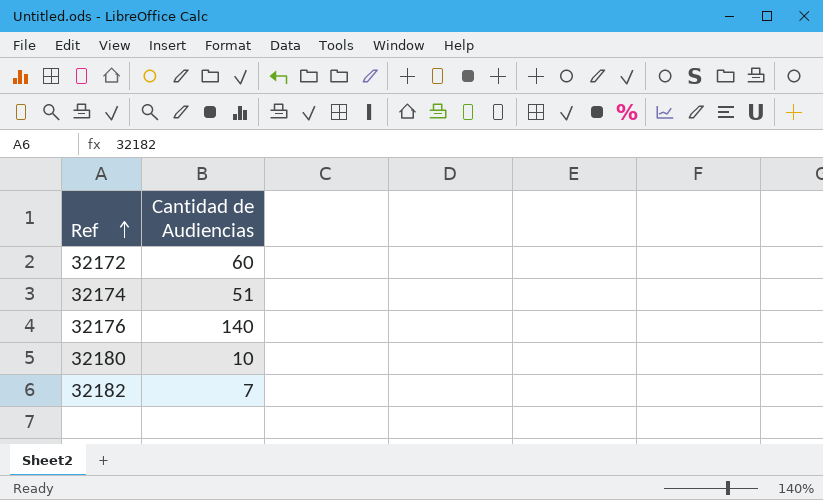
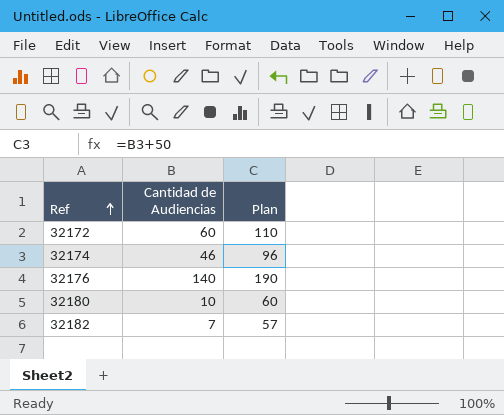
column Plan | formula: none -> [Cantidad de Audiencias] + 50
32174 | Cantidad de Audiencias: 51 -> 46

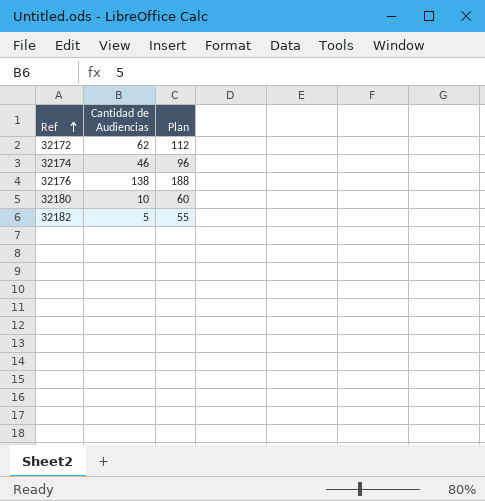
32172 | Cantidad de Audiencias: 60 -> 62
32172 | Plan: 110 -> 112
32176 | Cantidad de Audiencias: 140 -> 138
32176 | Plan: 190 -> 188
32182 | Cantidad de Audiencias: 7 -> 5
32182 | Plan: 57 -> 55

